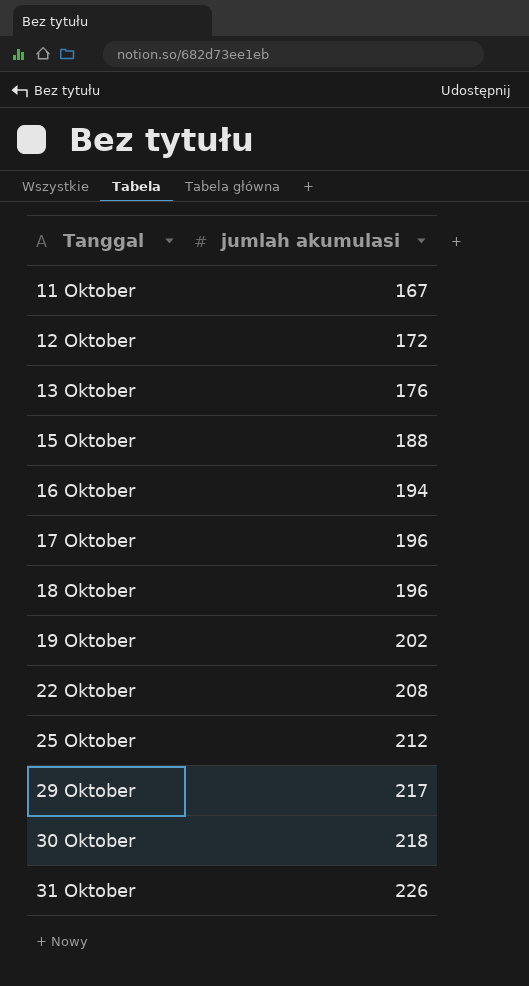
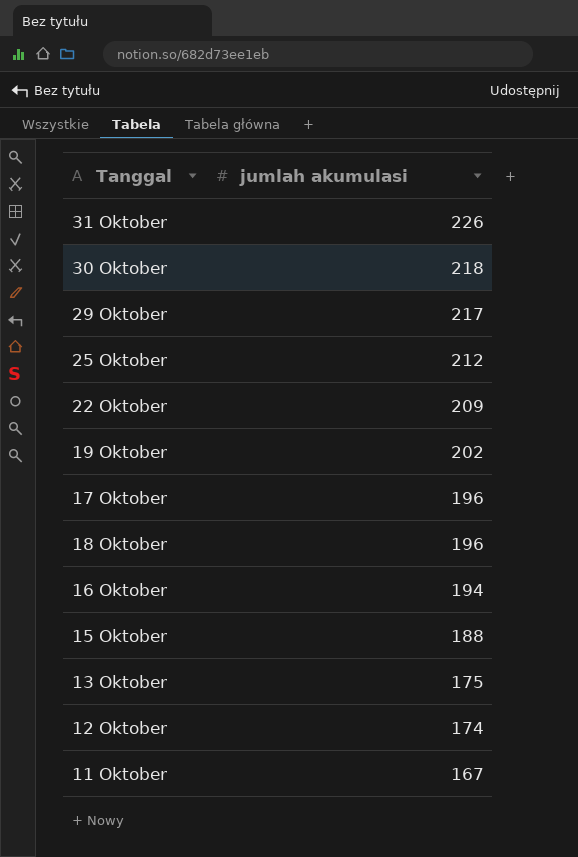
row order: Tanggal ascending -> jumlah akumulasi descending
22 Oktober | jumlah akumulasi: 208 -> 209
13 Oktober | jumlah akumulasi: 176 -> 175
12 Oktober | jumlah akumulasi: 172 -> 174

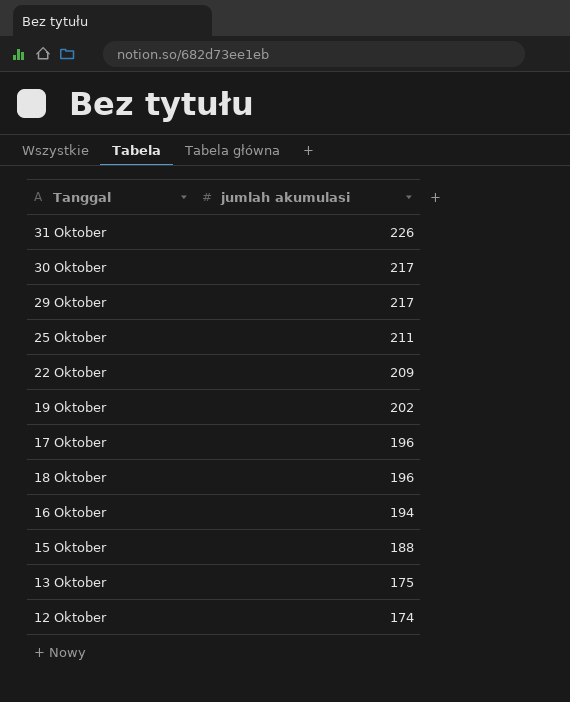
row 11 Oktober: 167 -> none
30 Oktober | jumlah akumulasi: 218 -> 217
25 Oktober | jumlah akumulasi: 212 -> 211

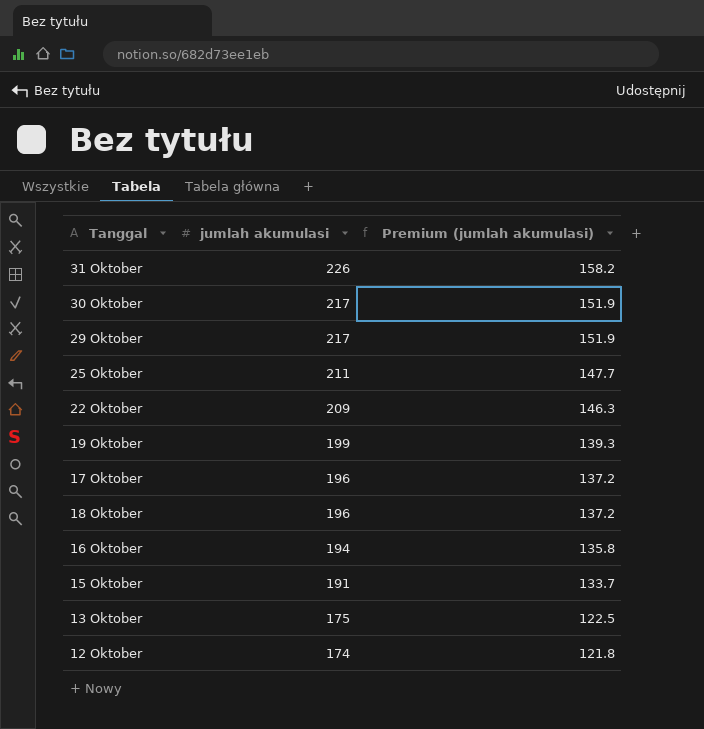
column Premium (jumlah akumulasi) | formula: none -> [jumlah akumulasi] * 0.7
19 Oktober | jumlah akumulasi: 202 -> 199
15 Oktober | jumlah akumulasi: 188 -> 191

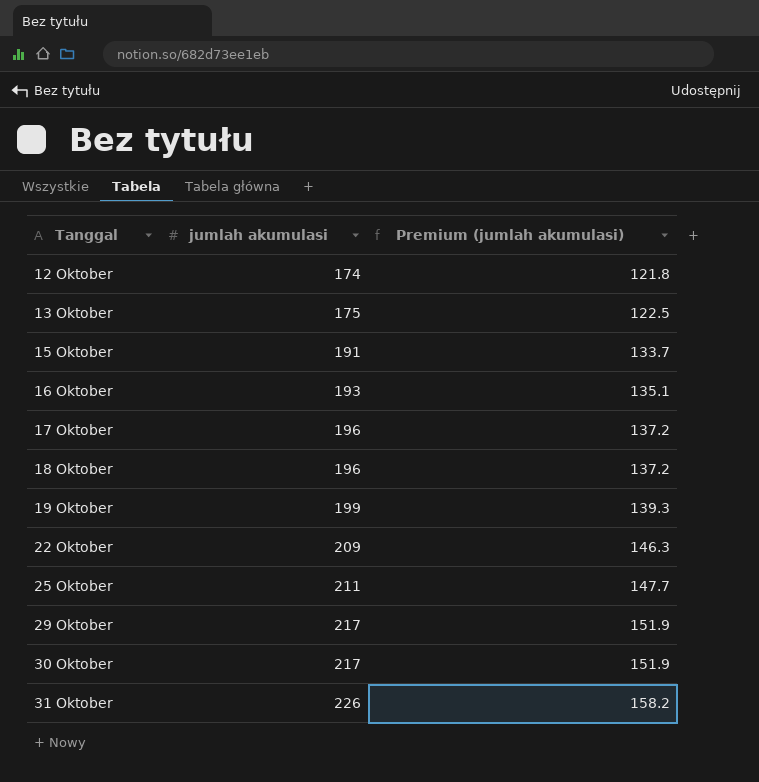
row order: jumlah akumulasi descending -> Tanggal ascending
16 Oktober | jumlah akumulasi: 194 -> 193
16 Oktober | Premium (jumlah akumulasi): 135.8 -> 135.1

